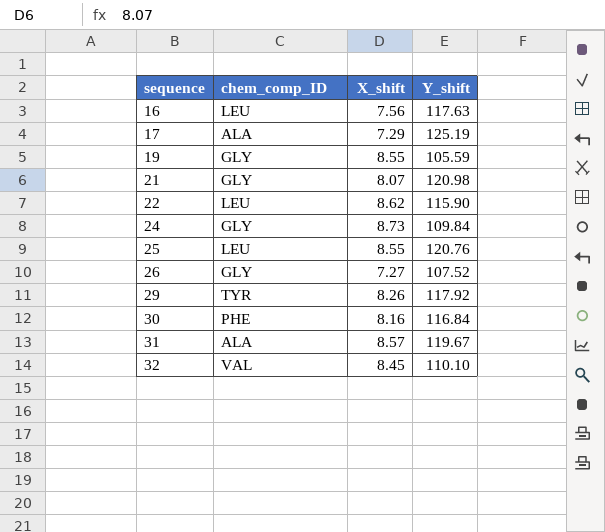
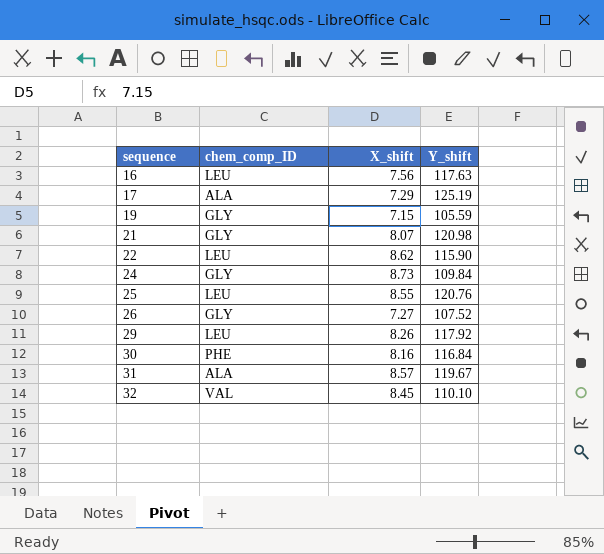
19 | X_shift: 8.55 -> 7.15
29 | chem_comp_ID: TYR -> LEU

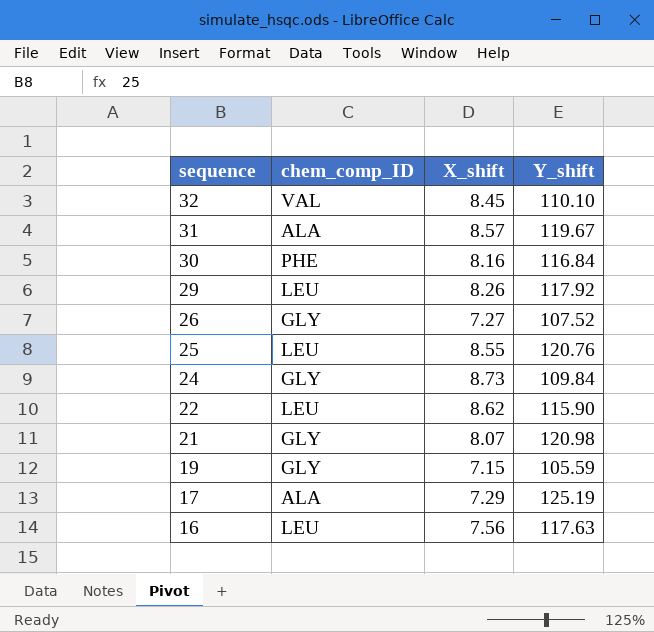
row order: sequence ascending -> sequence descending

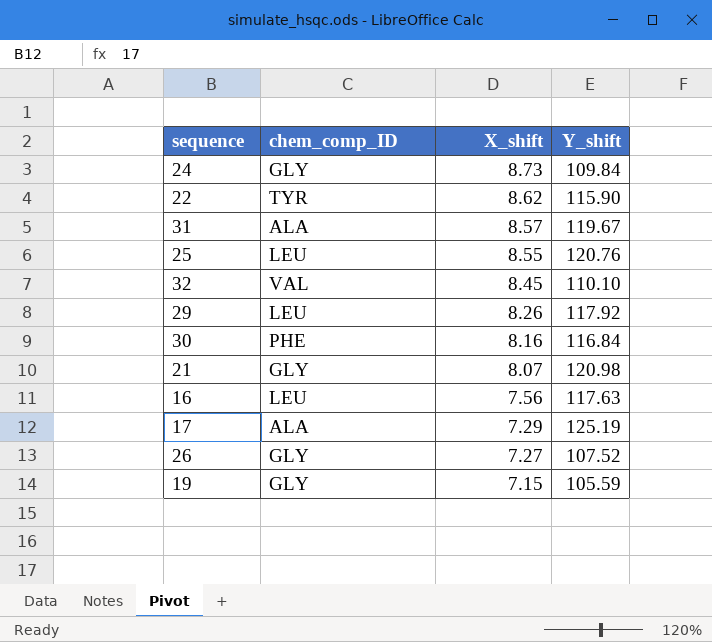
row order: sequence descending -> X_shift descending
22 | chem_comp_ID: LEU -> TYR

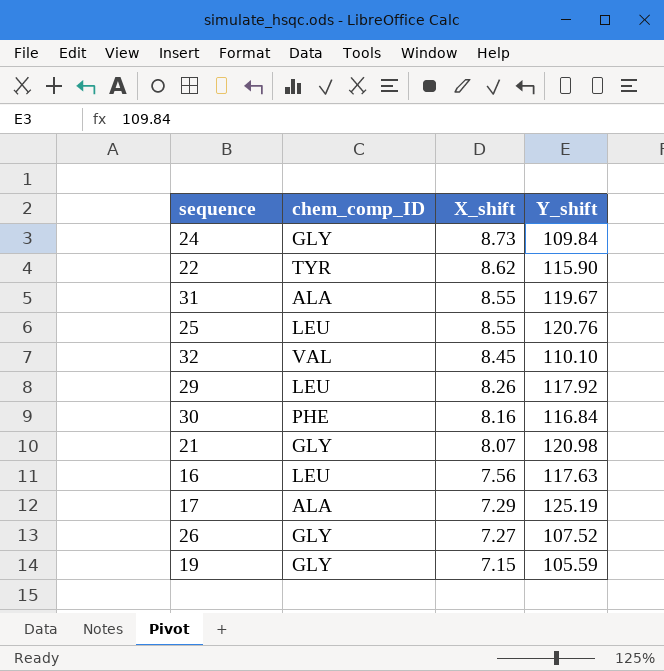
31 | X_shift: 8.57 -> 8.55

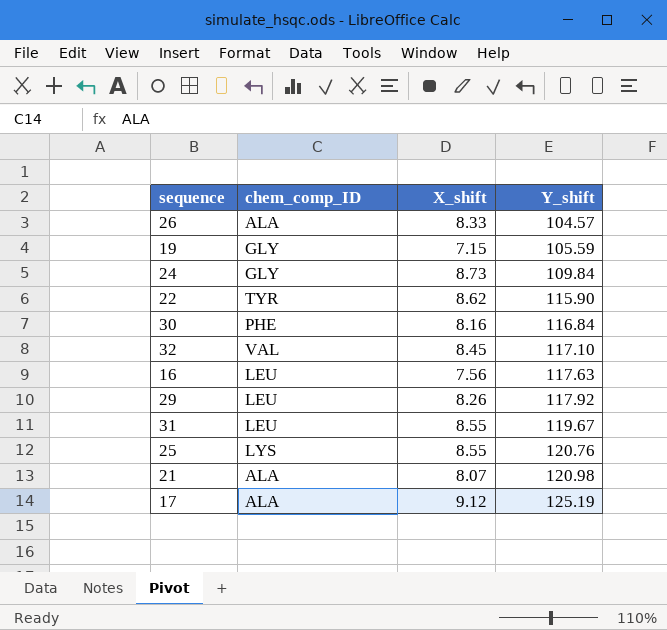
row order: X_shift descending -> Y_shift ascending
26 | chem_comp_ID: GLY -> ALA
26 | X_shift: 7.27 -> 8.33
26 | Y_shift: 107.52 -> 104.57
32 | Y_shift: 110.10 -> 117.10
31 | chem_comp_ID: ALA -> LEU
25 | chem_comp_ID: LEU -> LYS
21 | chem_comp_ID: GLY -> ALA
17 | X_shift: 7.29 -> 9.12

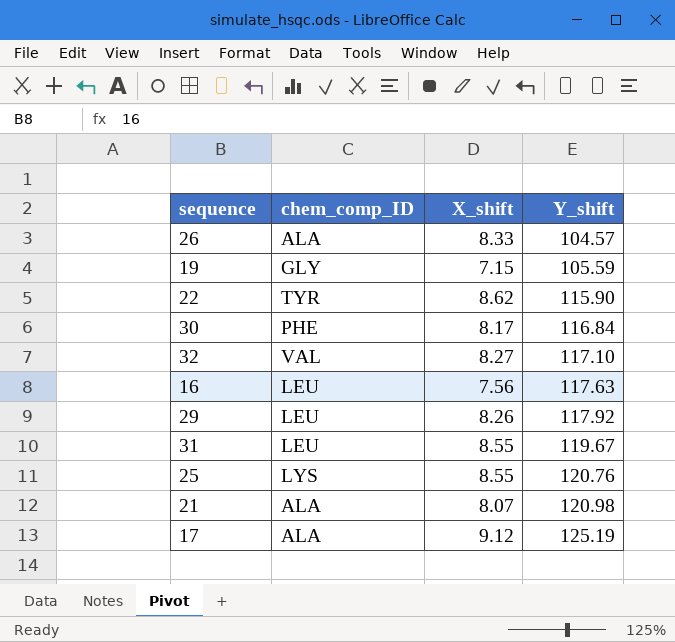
row 24: GLY | 8.73 | 109.84 -> none
30 | X_shift: 8.16 -> 8.17
32 | X_shift: 8.45 -> 8.27

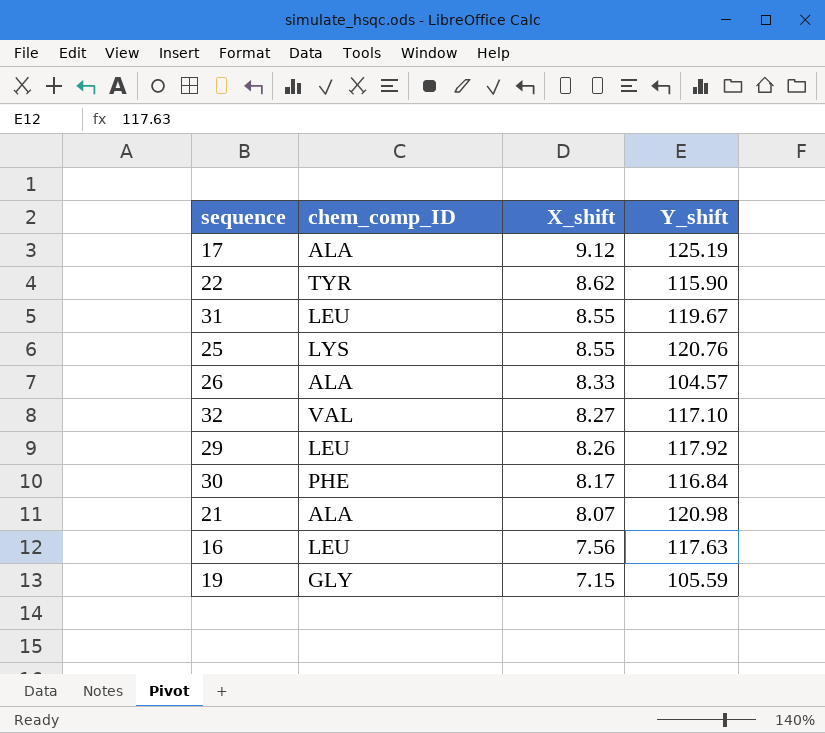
row order: Y_shift ascending -> X_shift descending

